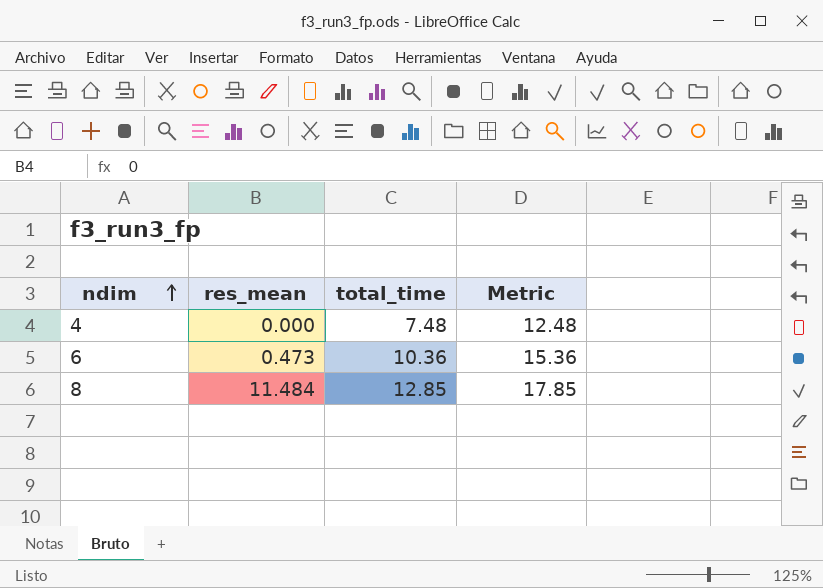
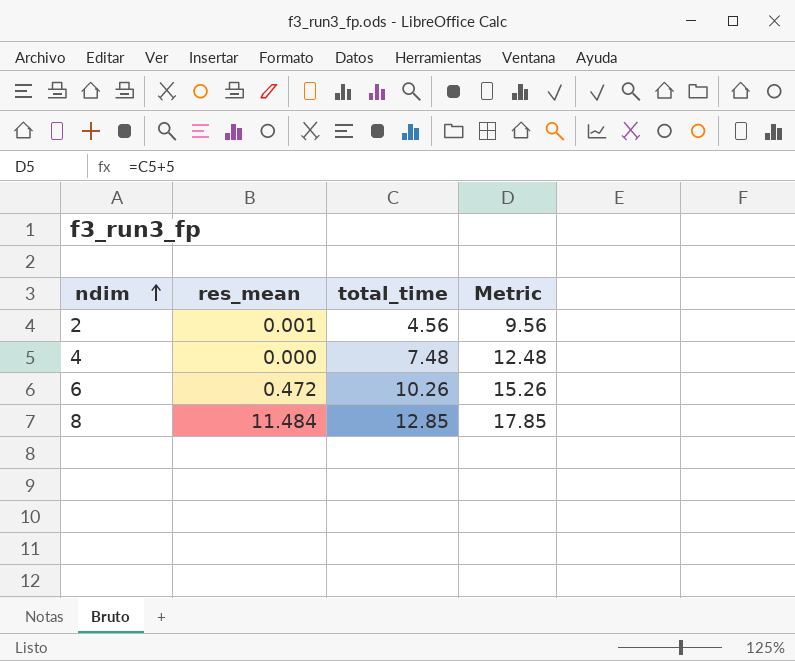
row 2: none -> 0.001 | 4.56 | 9.56
6 | res_mean: 0.473 -> 0.472
6 | total_time: 10.36 -> 10.26
6 | Metric: 15.36 -> 15.26

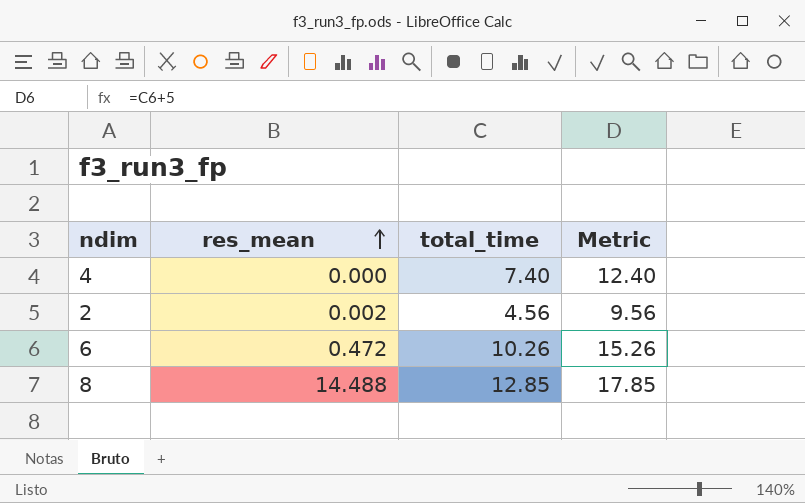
row order: ndim ascending -> res_mean ascending
4 | total_time: 7.48 -> 7.40
4 | Metric: 12.48 -> 12.40
2 | res_mean: 0.001 -> 0.002
8 | res_mean: 11.484 -> 14.488

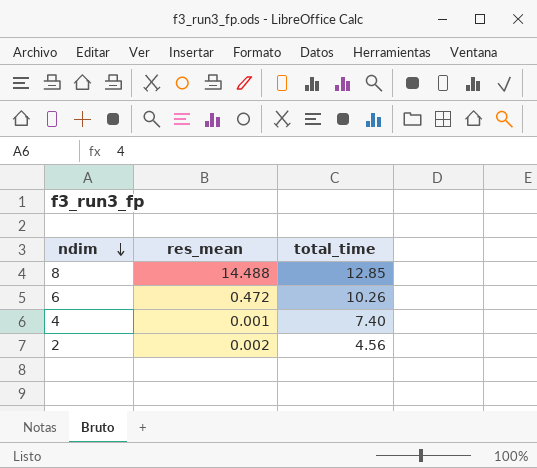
row order: res_mean ascending -> ndim descending
column Metric | formula: [total_time] + 5 -> none
4 | res_mean: 0.000 -> 0.001

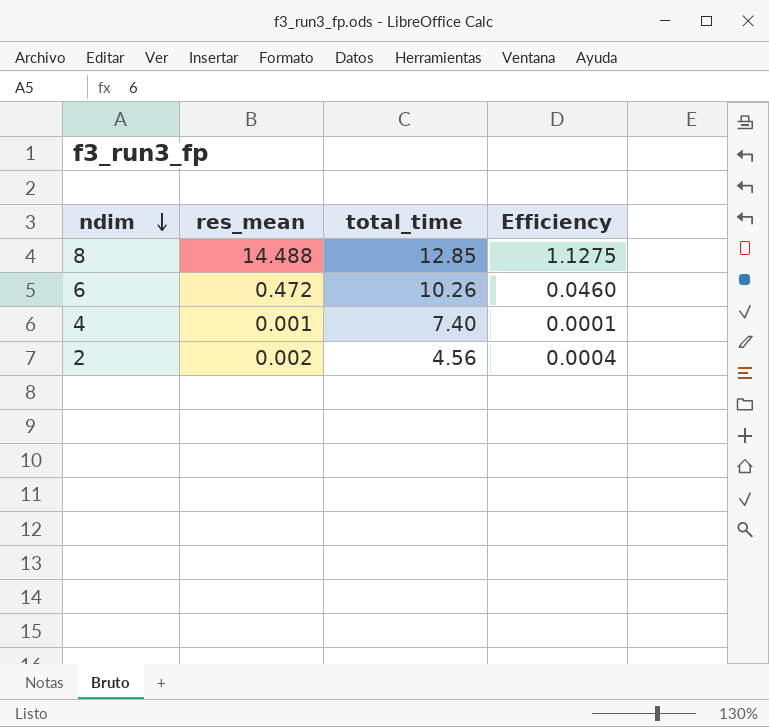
column Efficiency | formula: none -> [res_mean] / [total_time]

